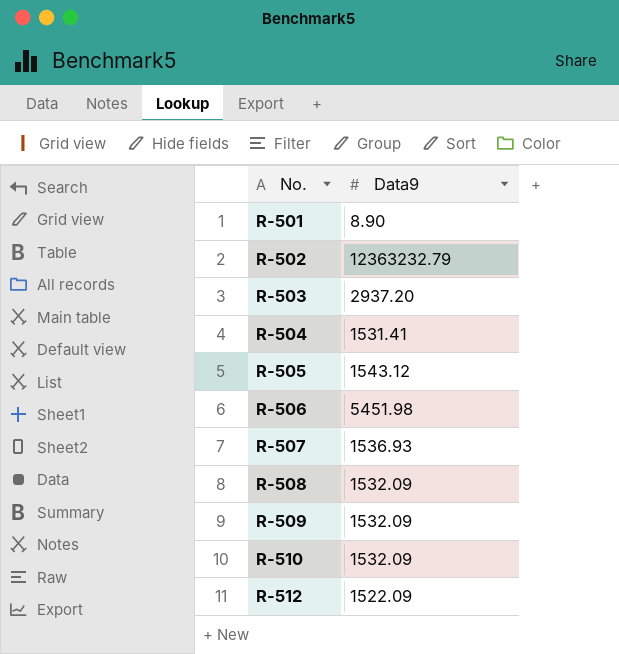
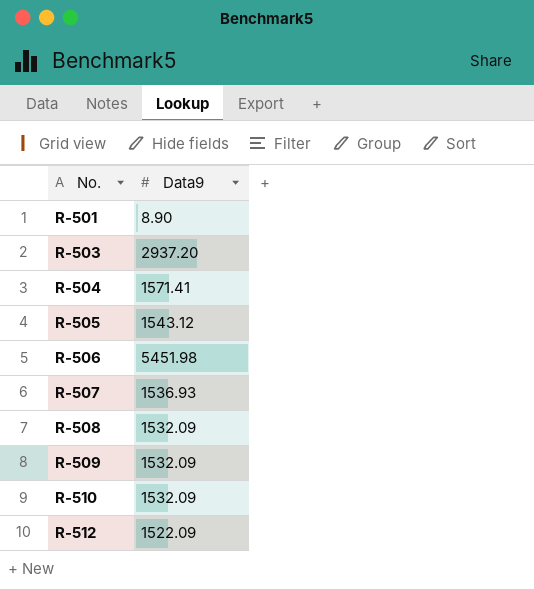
row R-502: 12363232.79 -> none
R-504 | Data9: 1531.41 -> 1571.41

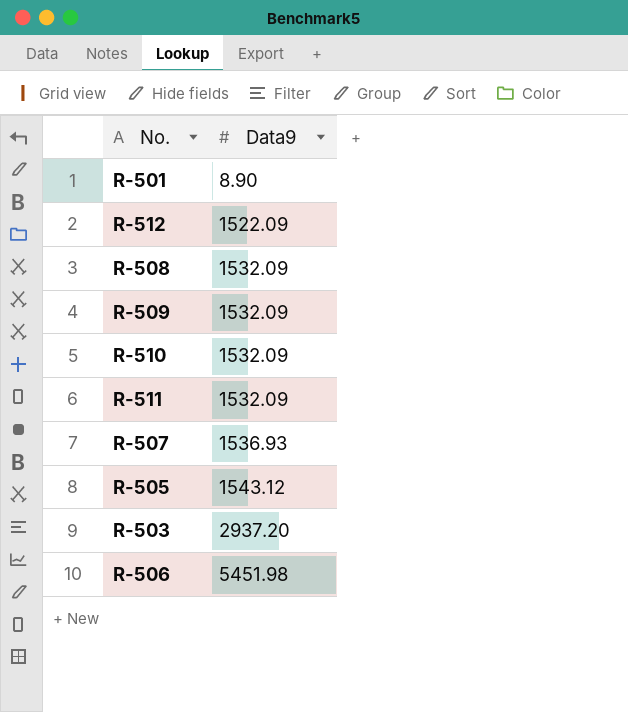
row order: No. ascending -> Data9 ascending
row R-504: 1571.41 -> none
row R-511: none -> 1532.09

